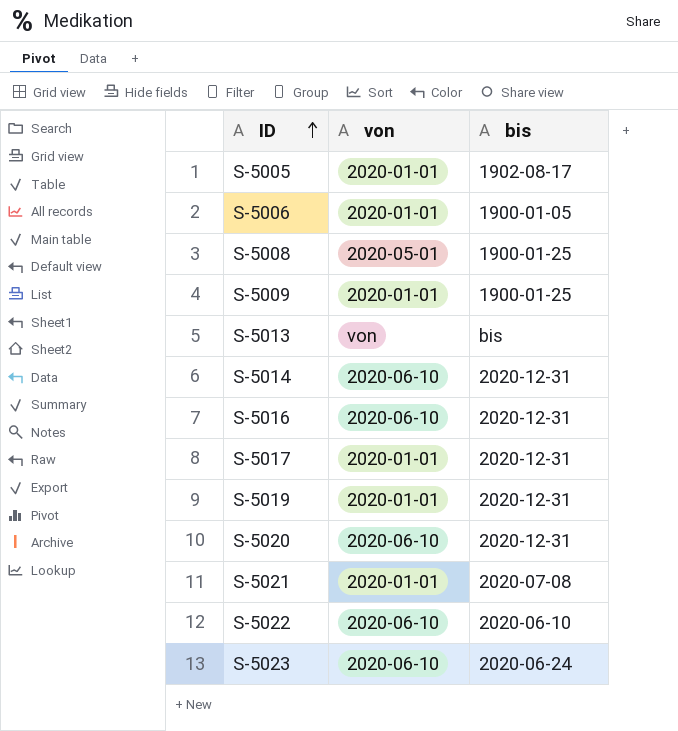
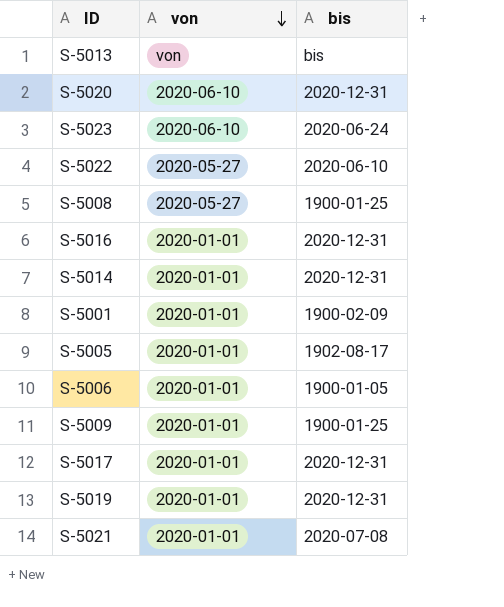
row order: ID ascending -> von descending
S-5022 | von: 2020-06-10 -> 2020-05-27
S-5008 | von: 2020-05-01 -> 2020-05-27
S-5016 | von: 2020-06-10 -> 2020-01-01
S-5014 | von: 2020-06-10 -> 2020-01-01
row S-5001: none -> 2020-01-01 | 1900-02-09

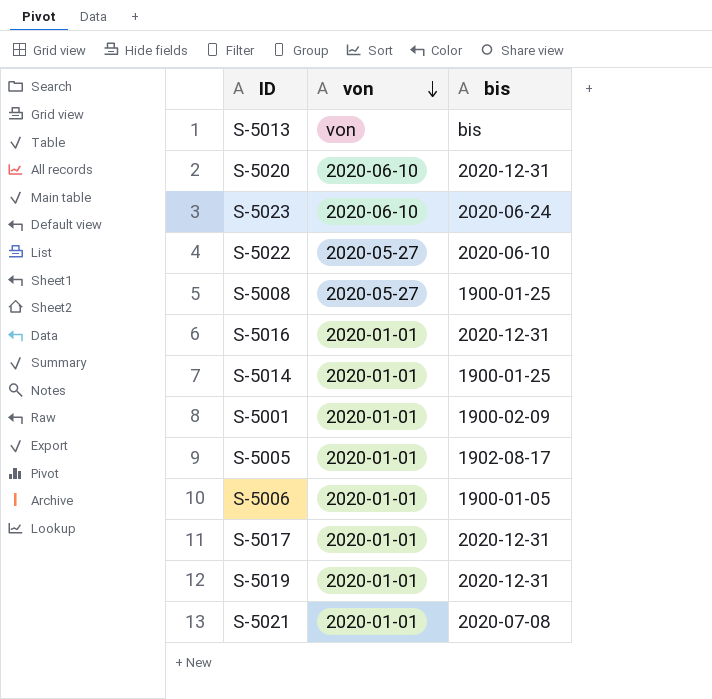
row S-5009: 2020-01-01 | 1900-01-25 -> none
S-5014 | bis: 2020-12-31 -> 1900-01-25

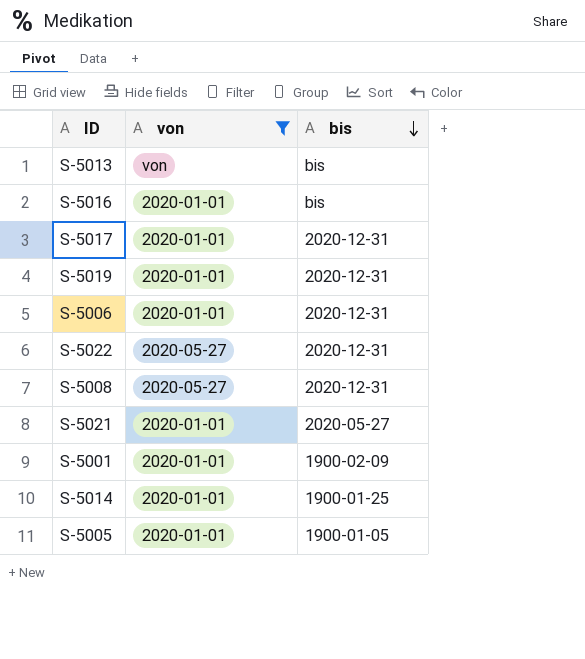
filter: none -> von != 2020-06-10
row order: von descending -> bis descending
S-5016 | bis: 2020-12-31 -> bis
S-5006 | bis: 1900-01-05 -> 2020-12-31
S-5022 | bis: 2020-06-10 -> 2020-12-31
S-5008 | bis: 1900-01-25 -> 2020-12-31
S-5021 | bis: 2020-07-08 -> 2020-05-27
S-5005 | bis: 1902-08-17 -> 1900-01-05

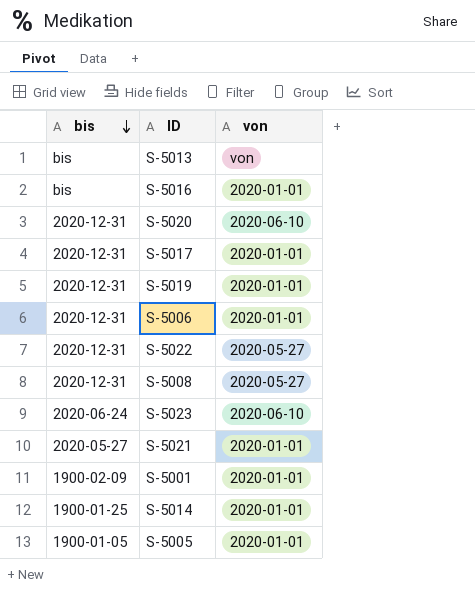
filter: von != 2020-06-10 -> none
column bis | position: 3 -> 1

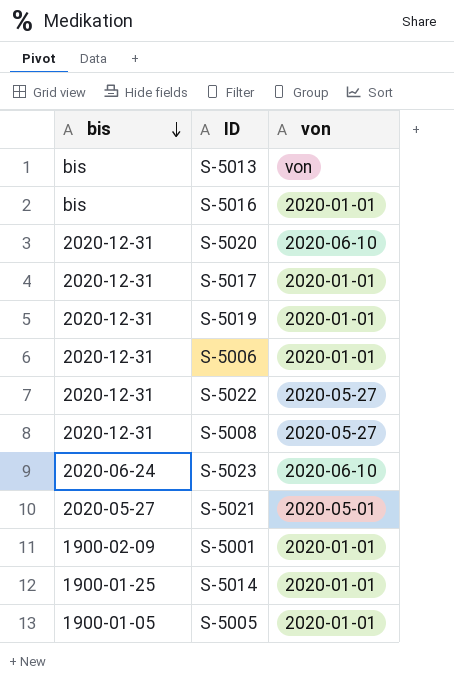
S-5021 | von: 2020-01-01 -> 2020-05-01

